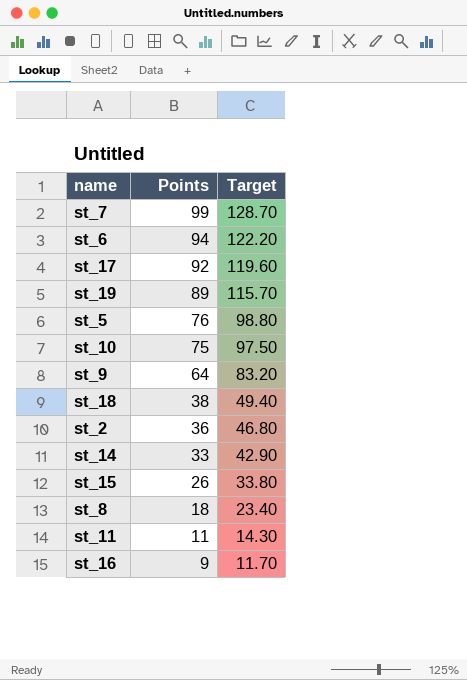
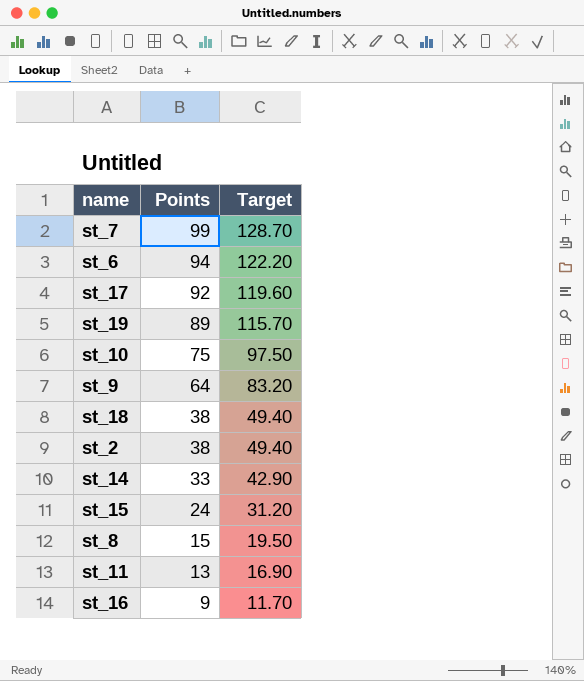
row st_5: 76 | 98.80 -> none
st_2 | Points: 36 -> 38
st_2 | Target: 46.80 -> 49.40
st_15 | Points: 26 -> 24
st_15 | Target: 33.80 -> 31.20
st_8 | Points: 18 -> 15
st_8 | Target: 23.40 -> 19.50
st_11 | Points: 11 -> 13
st_11 | Target: 14.30 -> 16.90

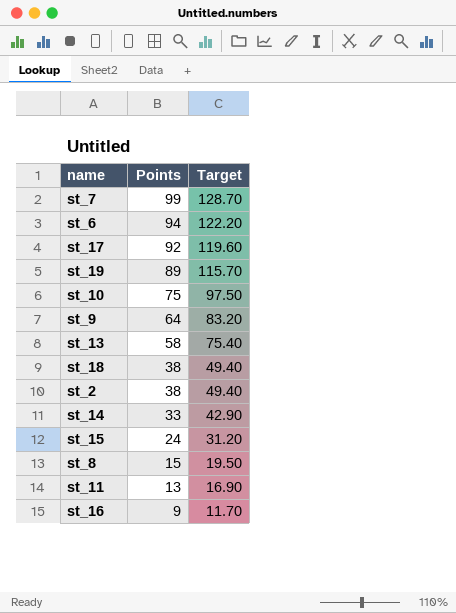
row st_13: none -> 58 | 75.40

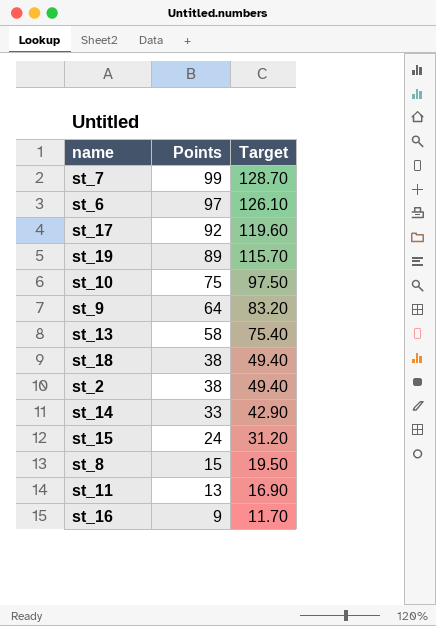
st_6 | Points: 94 -> 97
st_6 | Target: 122.20 -> 126.10

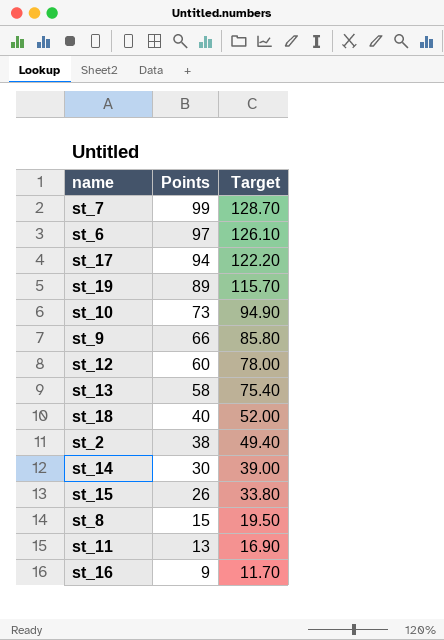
st_17 | Points: 92 -> 94
st_17 | Target: 119.60 -> 122.20
st_10 | Points: 75 -> 73
st_10 | Target: 97.50 -> 94.90
st_9 | Points: 64 -> 66
st_9 | Target: 83.20 -> 85.80
row st_12: none -> 60 | 78.00
st_18 | Points: 38 -> 40
st_18 | Target: 49.40 -> 52.00
st_14 | Points: 33 -> 30
st_14 | Target: 42.90 -> 39.00
st_15 | Points: 24 -> 26
st_15 | Target: 31.20 -> 33.80

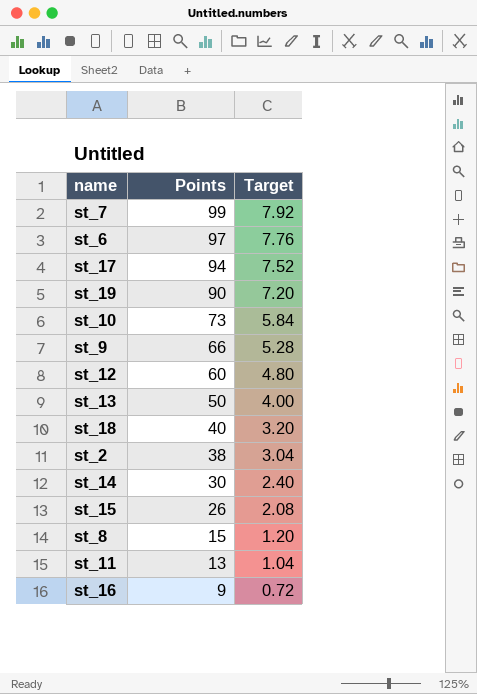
column Target | formula: [Points] * 1.3 -> [Points] * 0.08
st_19 | Points: 89 -> 90
st_13 | Points: 58 -> 50

